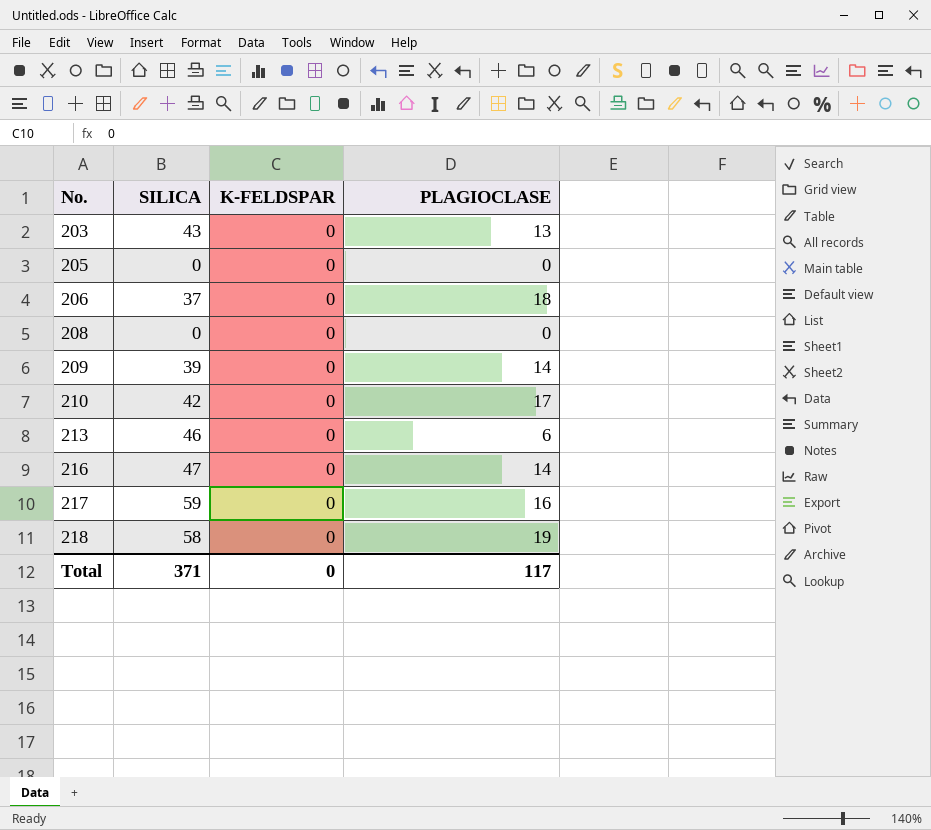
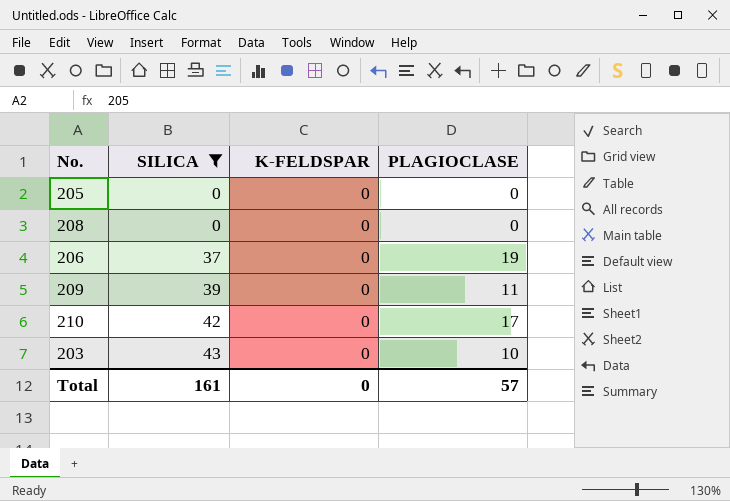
filter: none -> SILICA <= 43
row order: No. ascending -> SILICA ascending
206 | PLAGIOCLASE: 18 -> 19
209 | PLAGIOCLASE: 14 -> 11
203 | PLAGIOCLASE: 13 -> 10
Total | SILICA: 371 -> 161
Total | PLAGIOCLASE: 117 -> 57

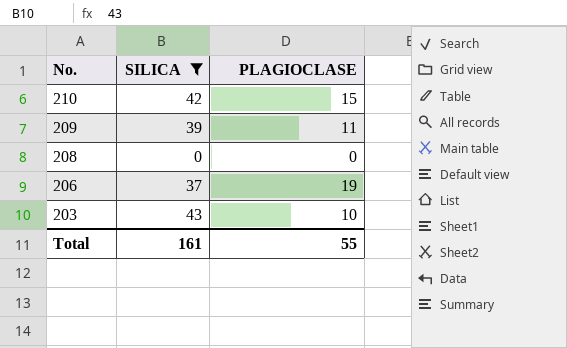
row order: SILICA ascending -> No. descending
column K-FELDSPAR | position: 3 -> none
row 205: 0 | 0 | 0 -> none
210 | PLAGIOCLASE: 17 -> 15
Total | PLAGIOCLASE: 57 -> 55

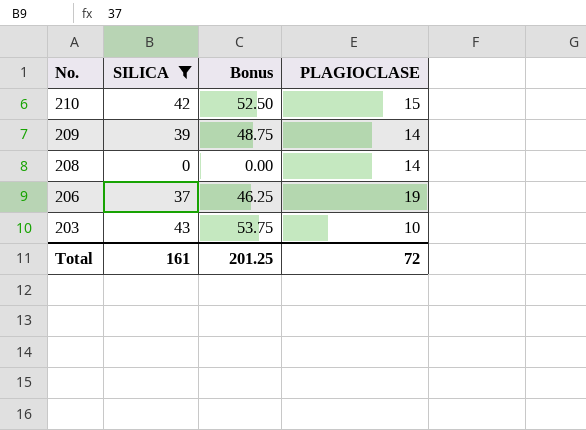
column Bonus | formula: none -> [SILICA] * 1.25
209 | PLAGIOCLASE: 11 -> 14
208 | PLAGIOCLASE: 0 -> 14
Total | PLAGIOCLASE: 55 -> 72

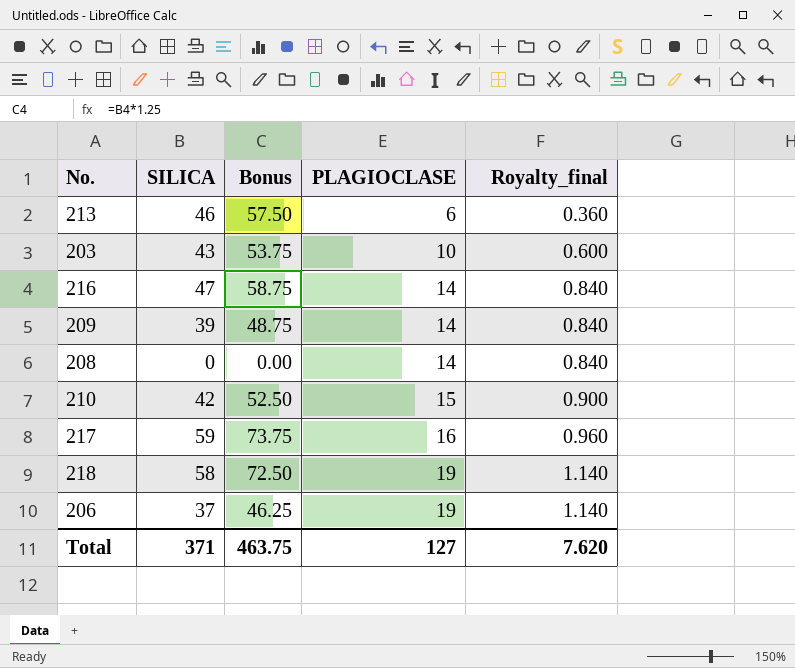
filter: SILICA <= 43 -> none
row order: No. descending -> PLAGIOCLASE ascending
column Royalty_final | formula: none -> [PLAGIOCLASE] * 0.06
Total | SILICA: 161 -> 371
Total | Bonus: 201.25 -> 463.75
Total | PLAGIOCLASE: 72 -> 127

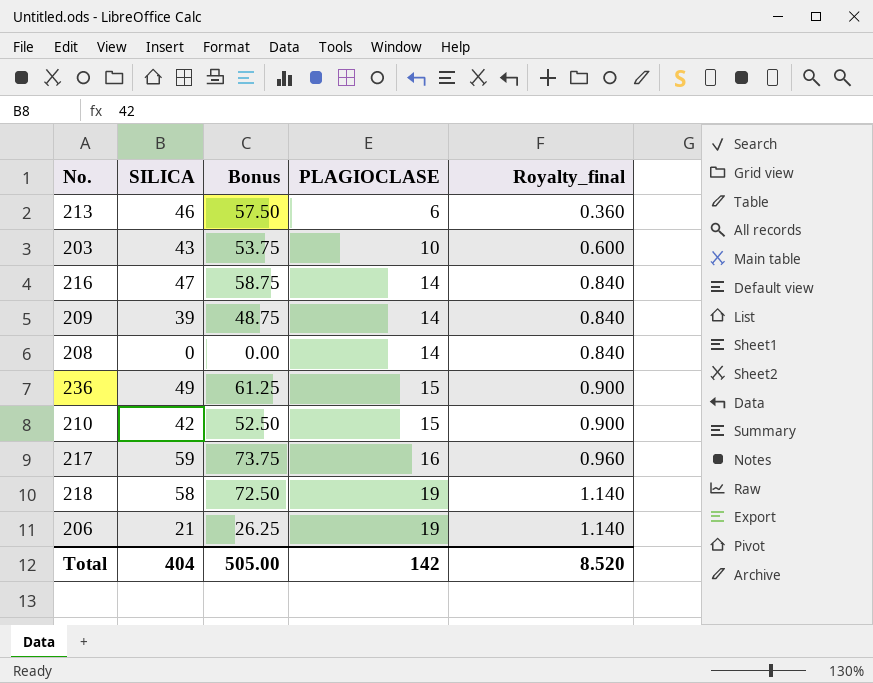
row 236: none -> 49 | 61.25 | 15 | 0.900
206 | SILICA: 37 -> 21
206 | Bonus: 46.25 -> 26.25
Total | SILICA: 371 -> 404
Total | Bonus: 463.75 -> 505.00
Total | PLAGIOCLASE: 127 -> 142
Total | Royalty_final: 7.620 -> 8.520

